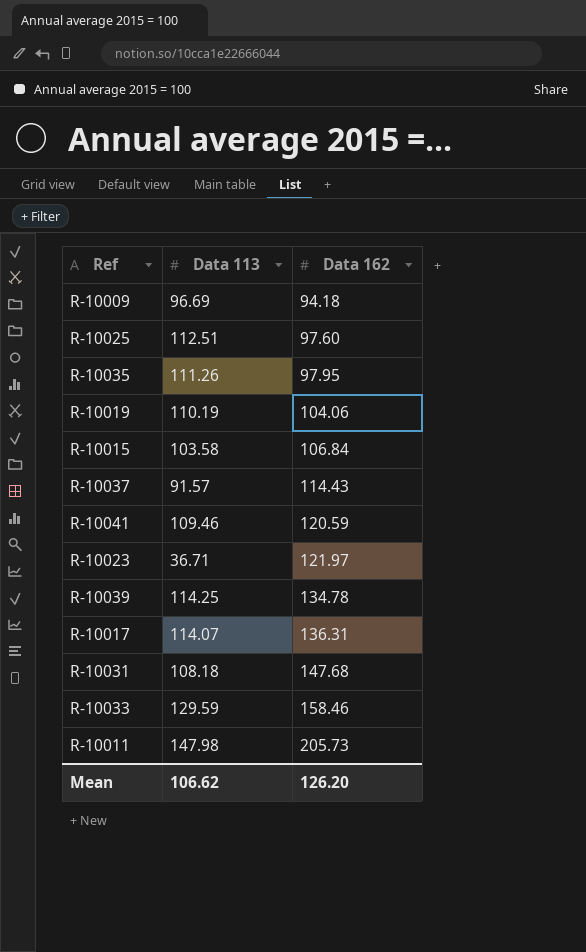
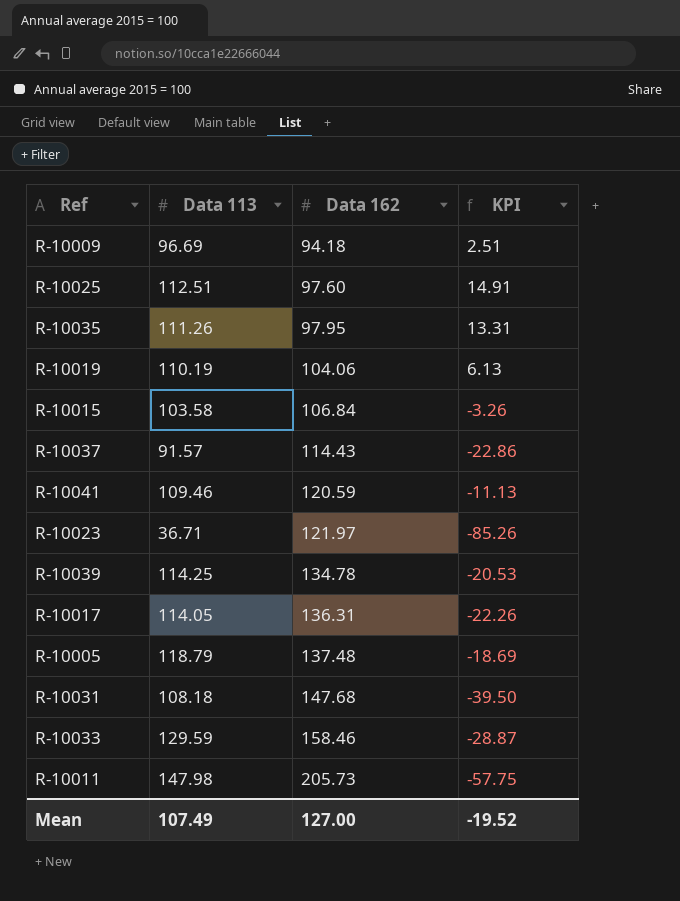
column KPI | formula: none -> [Data 113] - [Data 162]
R-10017 | Data 113: 114.07 -> 114.05
row R-10005: none -> 118.79 | 137.48 | -18.69
Mean | Data 113: 106.62 -> 107.49
Mean | Data 162: 126.20 -> 127.00

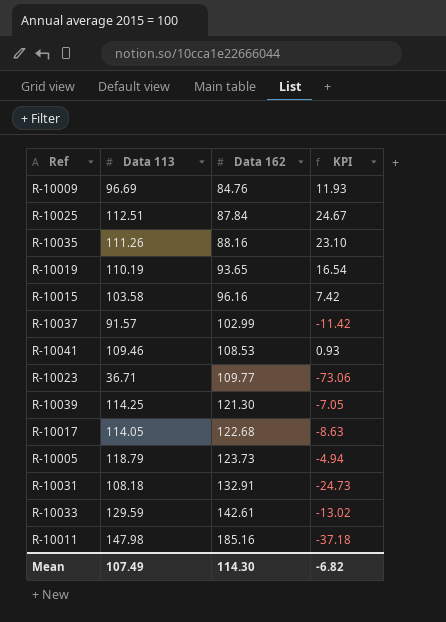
R-10009 | Data 162: 94.18 -> 84.76
R-10009 | KPI: 2.51 -> 11.93
R-10025 | Data 162: 97.60 -> 87.84
R-10025 | KPI: 14.91 -> 24.67
R-10035 | Data 162: 97.95 -> 88.16
R-10035 | KPI: 13.31 -> 23.10
R-10019 | Data 162: 104.06 -> 93.65
R-10019 | KPI: 6.13 -> 16.54
R-10015 | Data 162: 106.84 -> 96.16
R-10015 | KPI: -3.26 -> 7.42
R-10037 | Data 162: 114.43 -> 102.99
R-10037 | KPI: -22.86 -> -11.42
R-10041 | Data 162: 120.59 -> 108.53
R-10041 | KPI: -11.13 -> 0.93
R-10023 | Data 162: 121.97 -> 109.77
R-10023 | KPI: -85.26 -> -73.06
R-10039 | Data 162: 134.78 -> 121.30
R-10039 | KPI: -20.53 -> -7.05
R-10017 | Data 162: 136.31 -> 122.68
R-10017 | KPI: -22.26 -> -8.63
R-10005 | Data 162: 137.48 -> 123.73
R-10005 | KPI: -18.69 -> -4.94
R-10031 | Data 162: 147.68 -> 132.91
R-10031 | KPI: -39.50 -> -24.73
R-10033 | Data 162: 158.46 -> 142.61
R-10033 | KPI: -28.87 -> -13.02
R-10011 | Data 162: 205.73 -> 185.16
R-10011 | KPI: -57.75 -> -37.18
Mean | Data 162: 127.00 -> 114.30
Mean | KPI: -19.52 -> -6.82

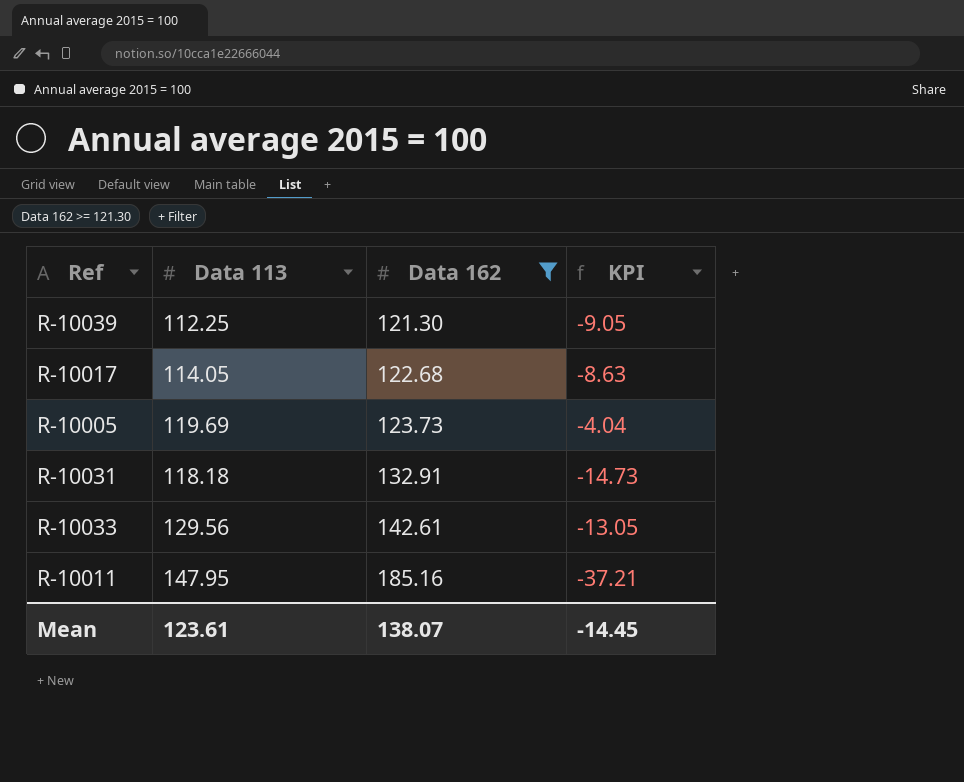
filter: none -> Data 162 >= 121.30
R-10039 | Data 113: 114.25 -> 112.25
R-10039 | KPI: -7.05 -> -9.05
R-10005 | Data 113: 118.79 -> 119.69
R-10005 | KPI: -4.94 -> -4.04
R-10031 | Data 113: 108.18 -> 118.18
R-10031 | KPI: -24.73 -> -14.73
R-10033 | Data 113: 129.59 -> 129.56
R-10033 | KPI: -13.02 -> -13.05
R-10011 | Data 113: 147.98 -> 147.95
R-10011 | KPI: -37.18 -> -37.21
Mean | Data 113: 107.49 -> 123.61
Mean | Data 162: 114.30 -> 138.07
Mean | KPI: -6.82 -> -14.45

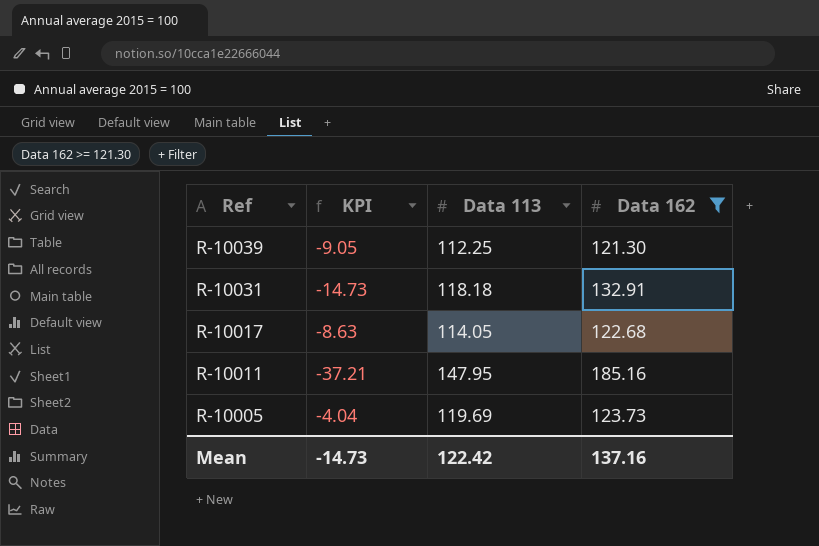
row order: Data 162 ascending -> Ref descending
column KPI | position: 4 -> 2
row R-10033: 129.56 | 142.61 | -13.05 -> none
Mean | KPI: -14.45 -> -14.73
Mean | Data 113: 123.61 -> 122.42
Mean | Data 162: 138.07 -> 137.16

